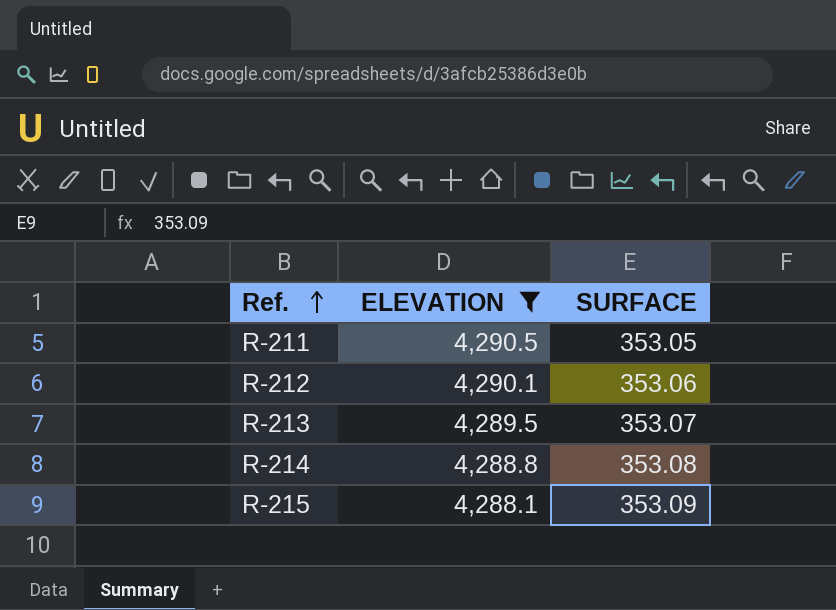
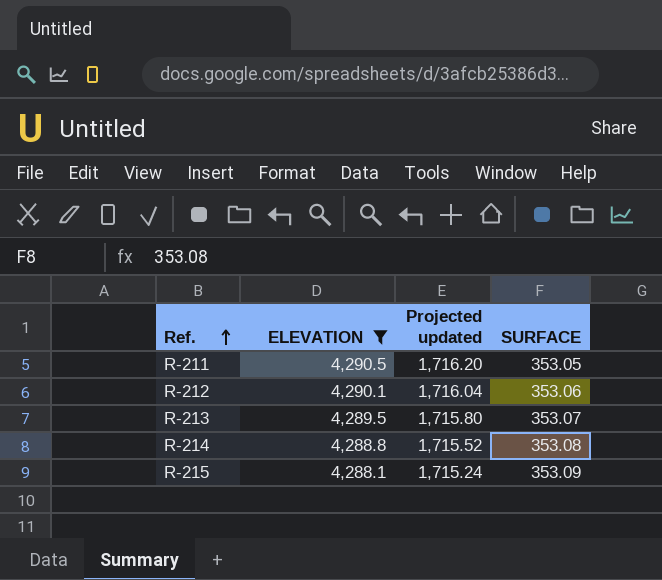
column Projected updated | formula: none -> [ELEVATION] * 0.4

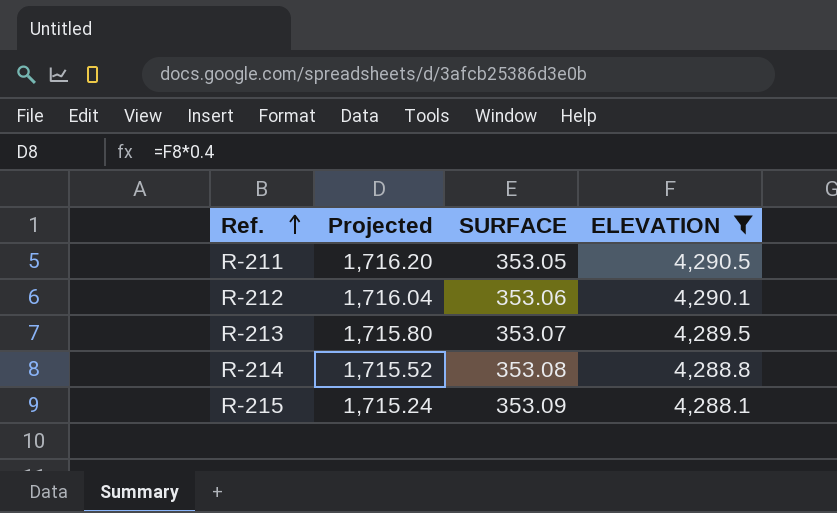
column name: Projected updated -> Projected
column ELEVATION | position: 2 -> 4

